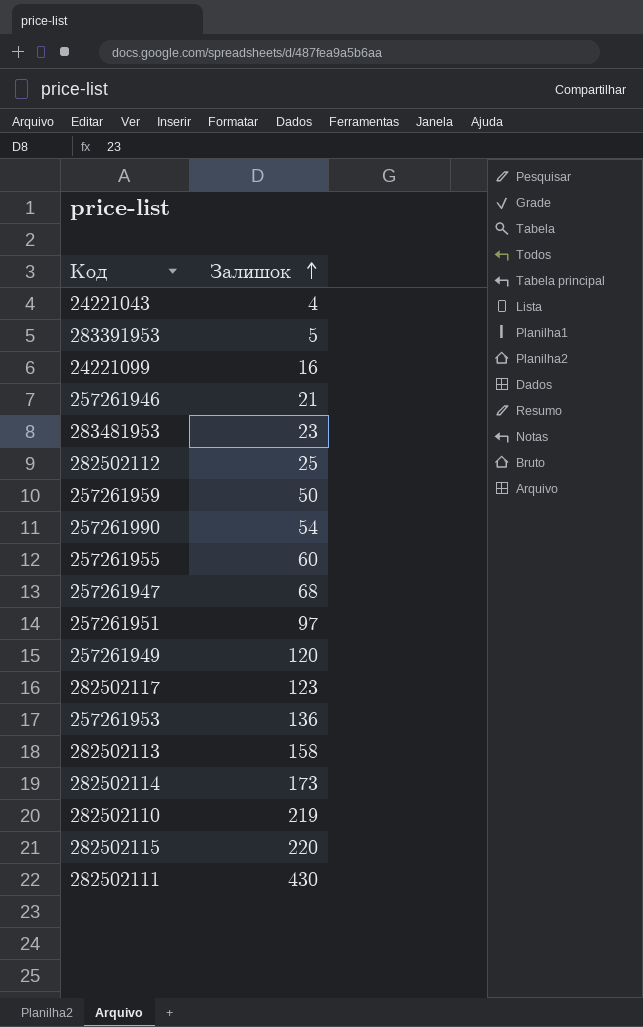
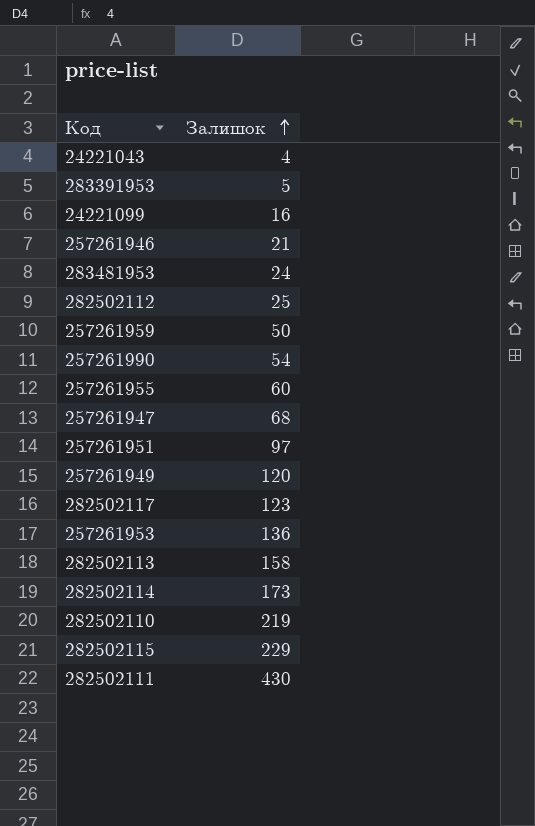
283481953 | Залишок: 23 -> 24
282502115 | Залишок: 220 -> 229

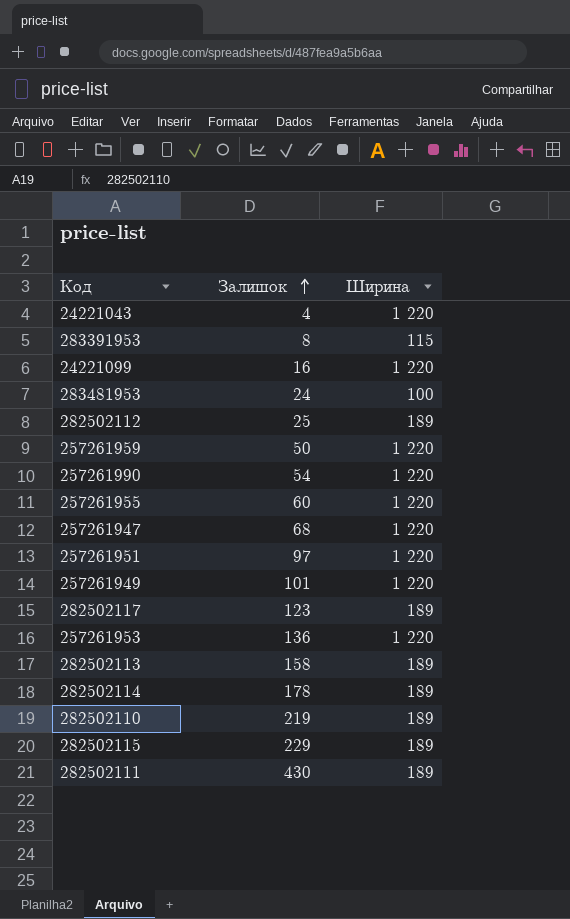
column Ширина | position: none -> 3
row 257261946: 21 -> none
283391953 | Залишок: 5 -> 8
257261949 | Залишок: 120 -> 101
282502114 | Залишок: 173 -> 178

